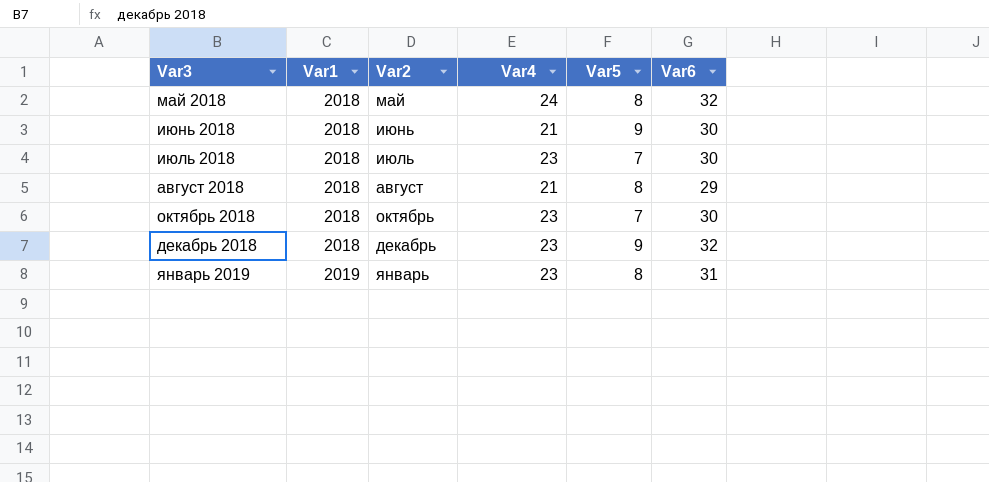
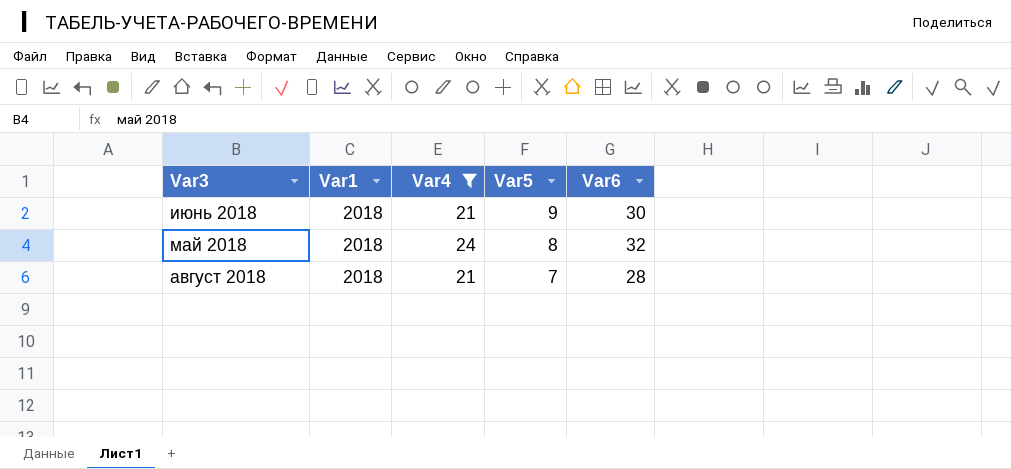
filter: none -> Var4 != 23
row order: Var3 ascending -> Var5 descending
column Var2 | position: 3 -> none
август 2018 | Var5: 8 -> 7
август 2018 | Var6: 29 -> 28

